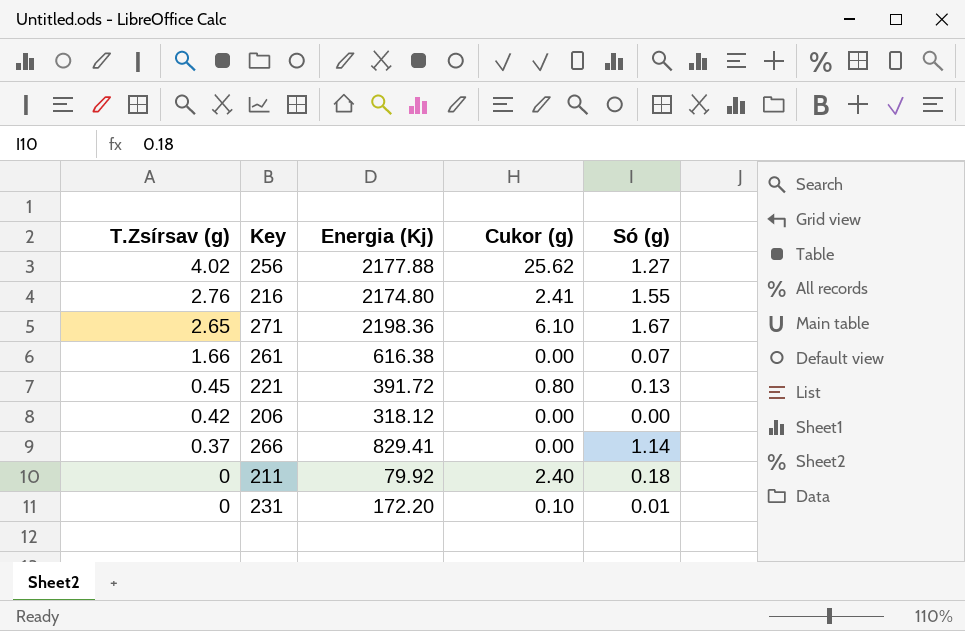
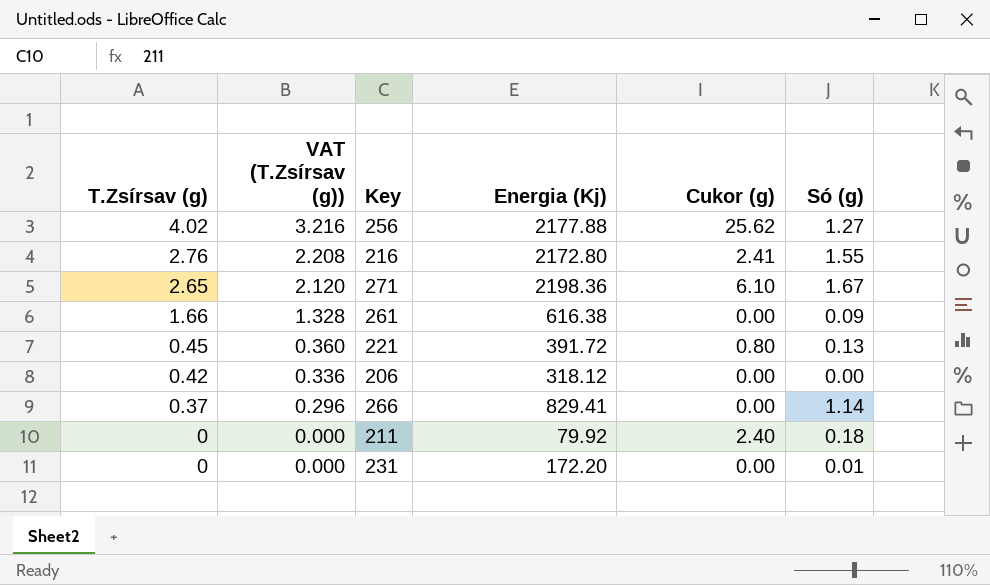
column VAT (T.Zsírsav (g)) | formula: none -> [T.Zsírsav (g)] * 0.8
216 | Energia (Kj): 2174.80 -> 2172.80
261 | Só (g): 0.07 -> 0.09
231 | Cukor (g): 0.10 -> 0.00

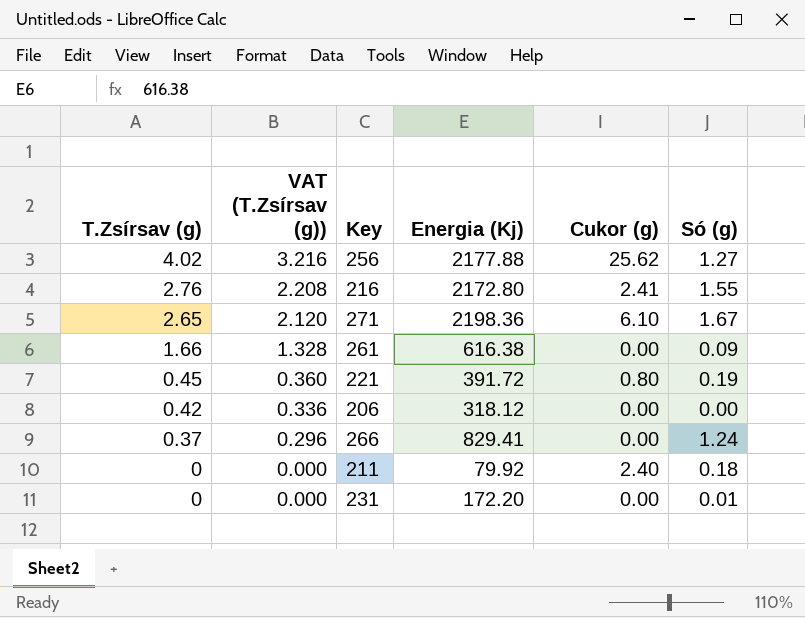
221 | Só (g): 0.13 -> 0.19
266 | Só (g): 1.14 -> 1.24

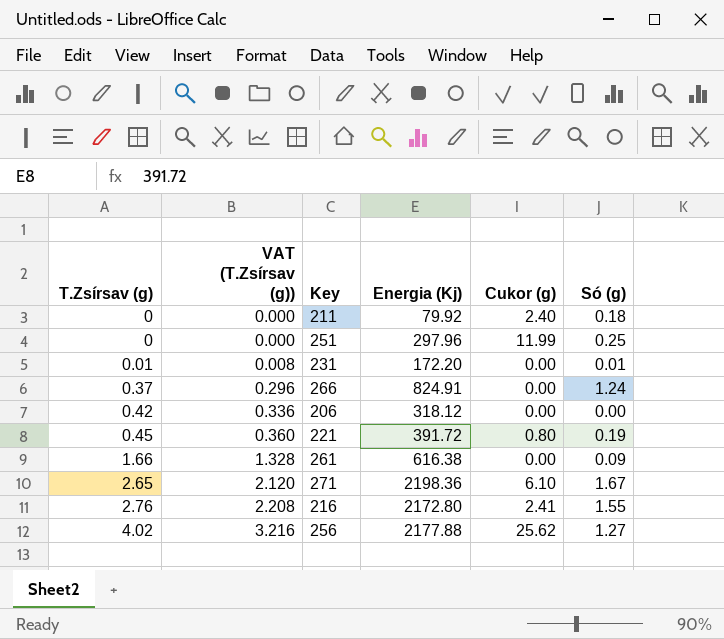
row order: T.Zsírsav (g) descending -> T.Zsírsav (g) ascending
row 251: none -> 0 | 0.000 | 297.96 | 11.99 | 0.25
231 | T.Zsírsav (g): 0 -> 0.01
231 | VAT (T.Zsírsav (g)): 0.000 -> 0.008
266 | Energia (Kj): 829.41 -> 824.91

